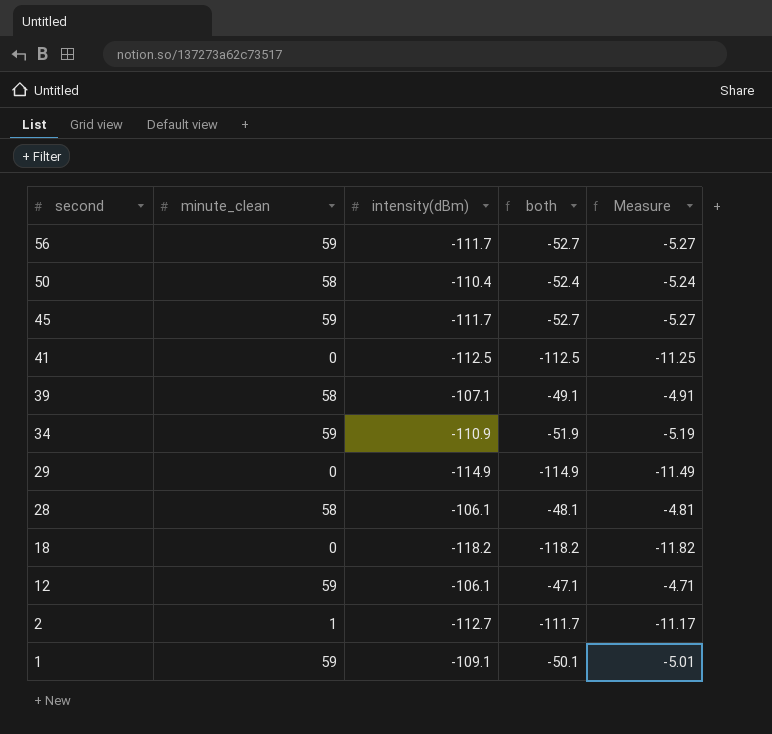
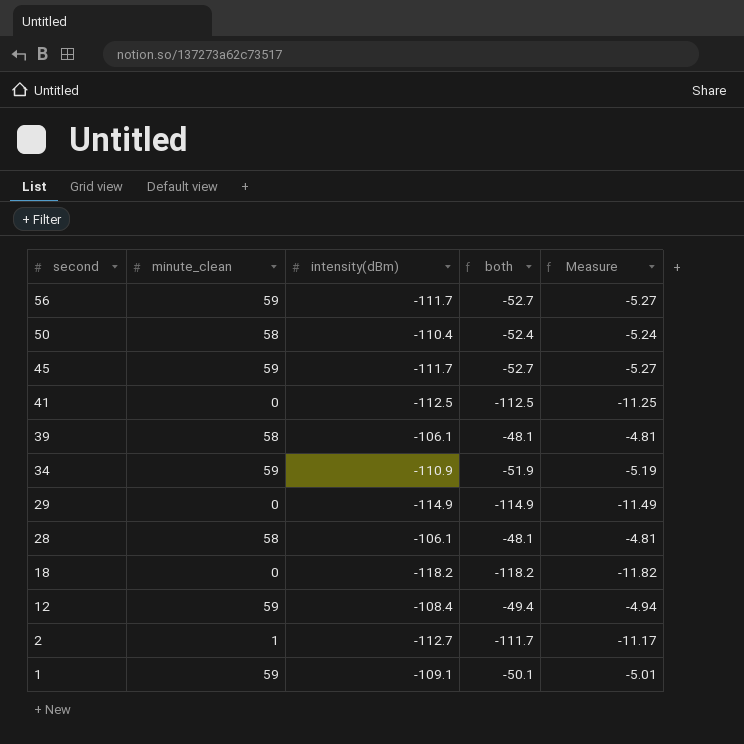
39 | intensity(dBm): -107.1 -> -106.1
39 | both: -49.1 -> -48.1
39 | Measure: -4.91 -> -4.81
12 | intensity(dBm): -106.1 -> -108.4
12 | both: -47.1 -> -49.4
12 | Measure: -4.71 -> -4.94

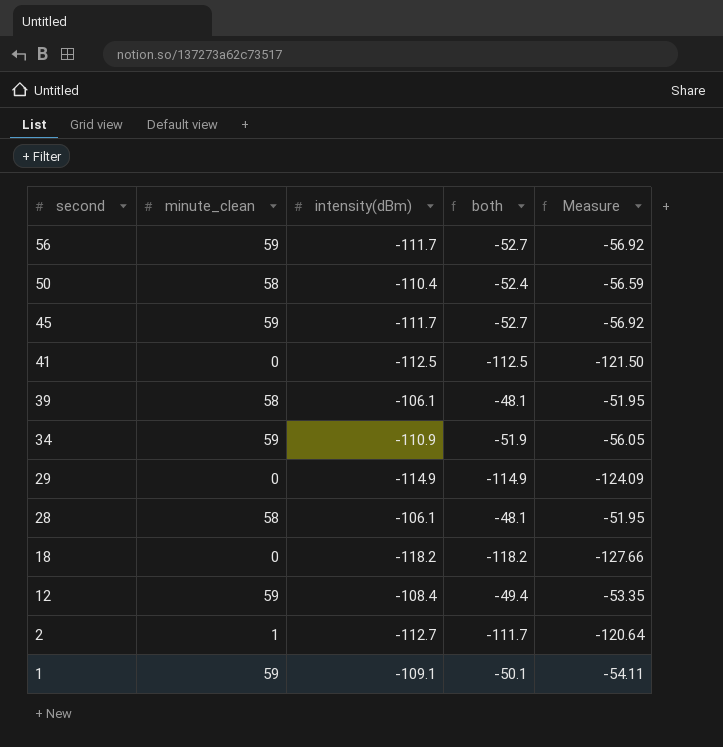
column Measure | formula: [both] * 0.1 -> [both] * 1.08

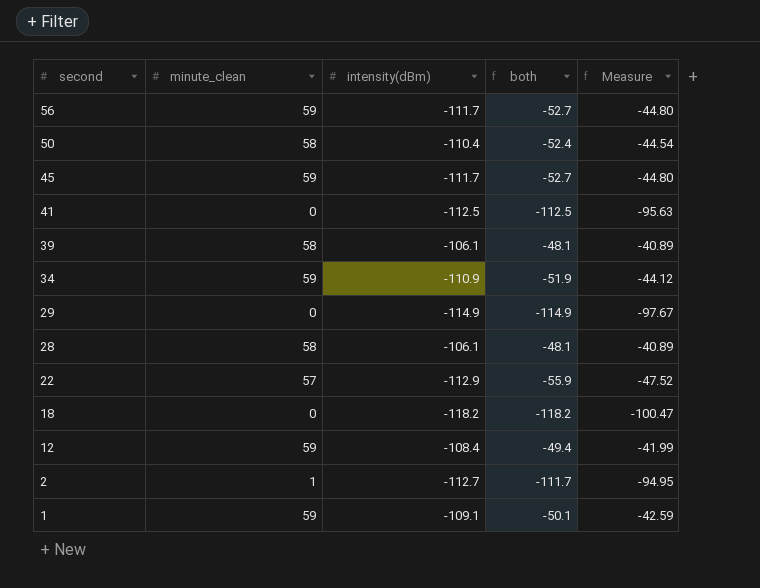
column Measure | formula: [both] * 1.08 -> [both] * 0.85
row 22: none -> 57 | -112.9 | -55.9 | -47.52

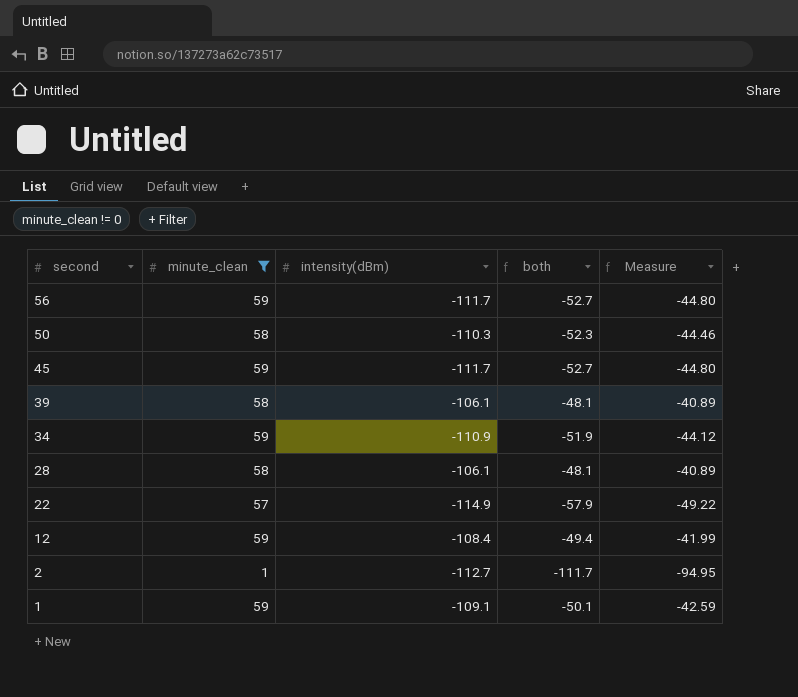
filter: none -> minute_clean != 0
50 | intensity(dBm): -110.4 -> -110.3
50 | both: -52.4 -> -52.3
50 | Measure: -44.54 -> -44.46
22 | intensity(dBm): -112.9 -> -114.9
22 | both: -55.9 -> -57.9
22 | Measure: -47.52 -> -49.22

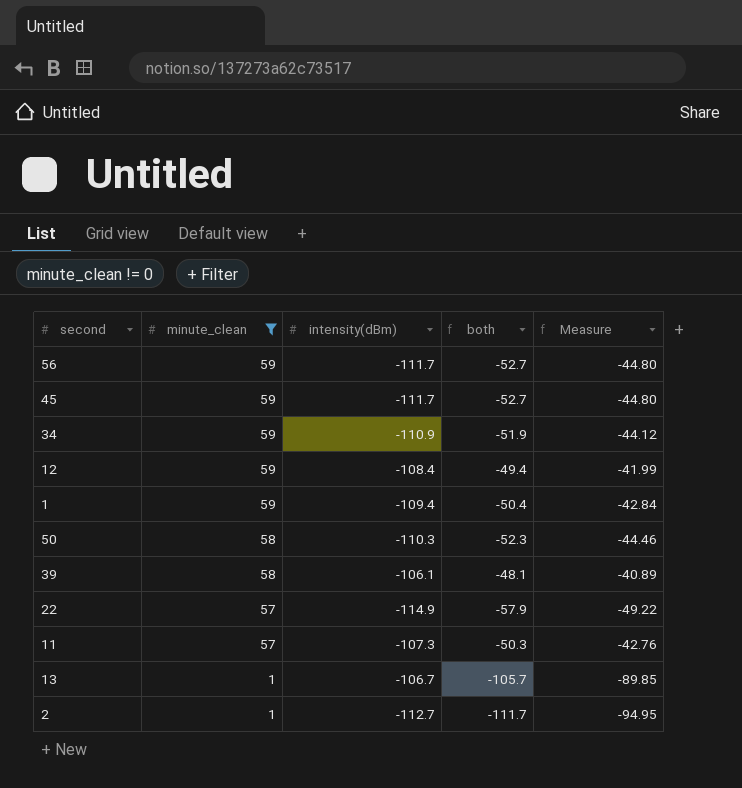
row order: second descending -> minute_clean descending
row 28: 58 | -106.1 | -48.1 | -40.89 -> none
1 | intensity(dBm): -109.1 -> -109.4
1 | both: -50.1 -> -50.4
1 | Measure: -42.59 -> -42.84
row 11: none -> 57 | -107.3 | -50.3 | -42.76
row 13: none -> 1 | -106.7 | -105.7 | -89.85

